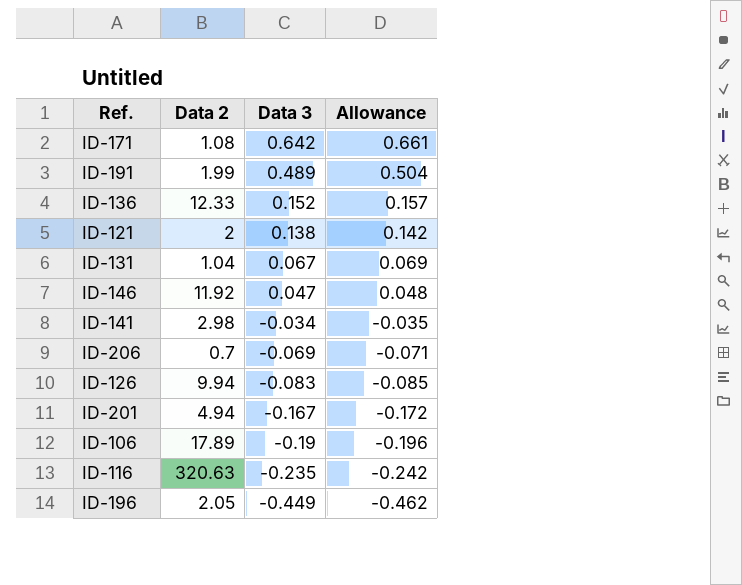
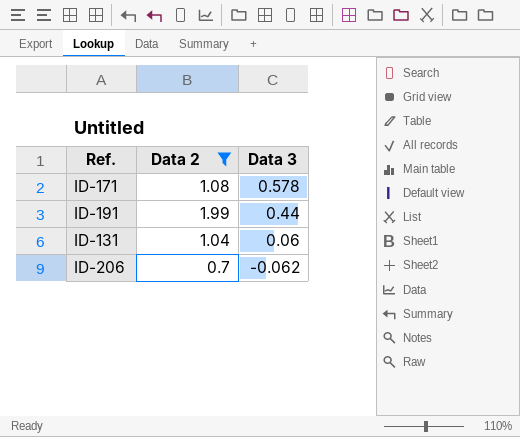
filter: none -> Data 2 <= 1.99
column Allowance | formula: [Data 3] * 1.03 -> none
ID-171 | Data 3: 0.642 -> 0.578
ID-191 | Data 3: 0.489 -> 0.44
ID-131 | Data 3: 0.067 -> 0.06
ID-206 | Data 3: -0.069 -> -0.062

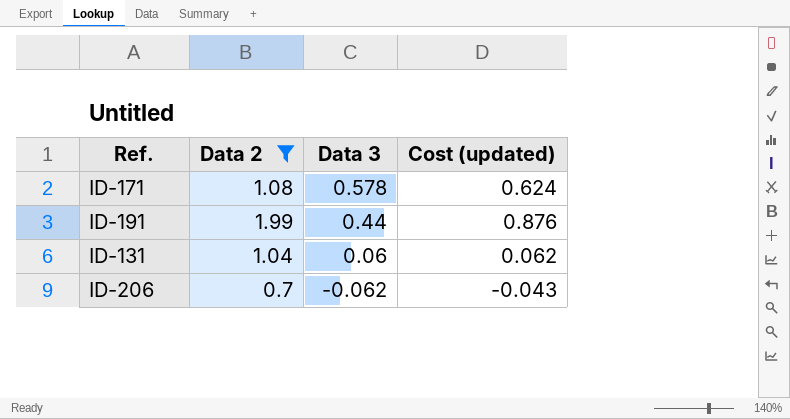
column Cost (updated) | formula: none -> [Data 2] * [Data 3]

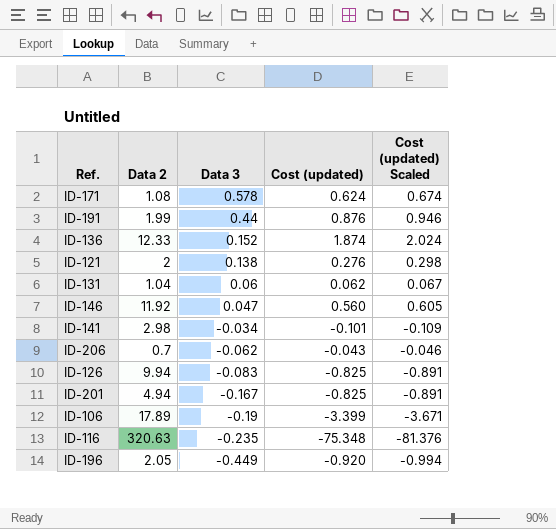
filter: Data 2 <= 1.99 -> none
column Cost (updated) Scaled | formula: none -> [Cost (updated)] * 1.08

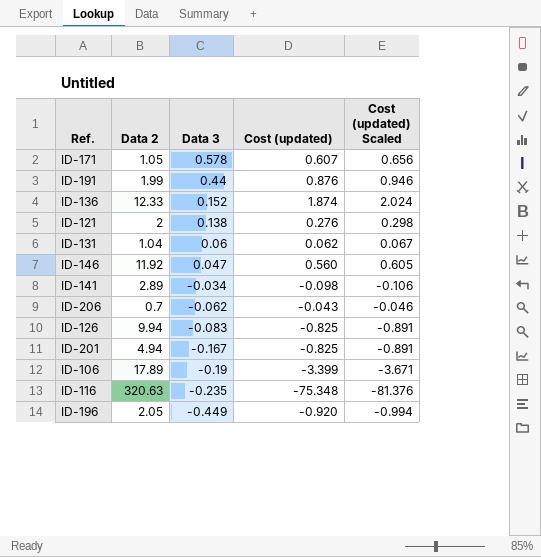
ID-171 | Data 2: 1.08 -> 1.05
ID-171 | Cost (updated): 0.624 -> 0.607
ID-171 | Cost (updated) Scaled: 0.674 -> 0.656
ID-141 | Data 2: 2.98 -> 2.89
ID-141 | Cost (updated): -0.101 -> -0.098
ID-141 | Cost (updated) Scaled: -0.109 -> -0.106

